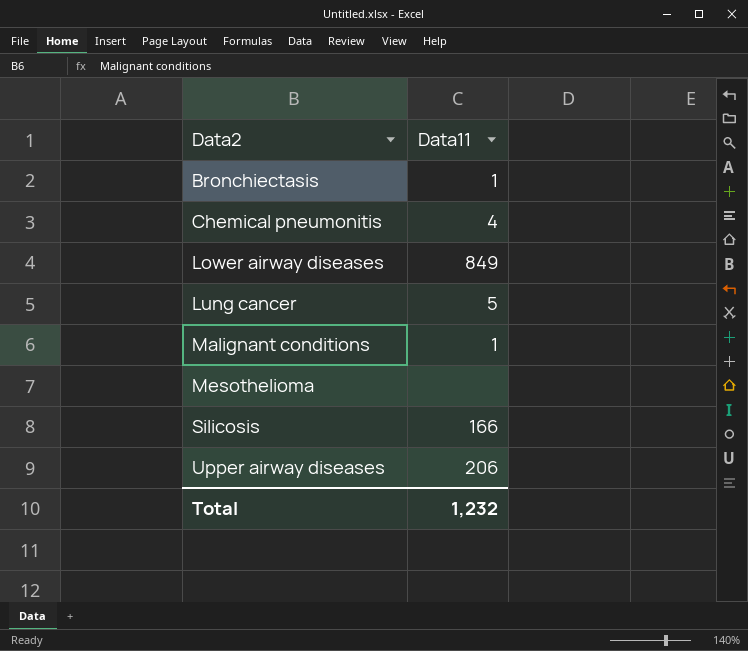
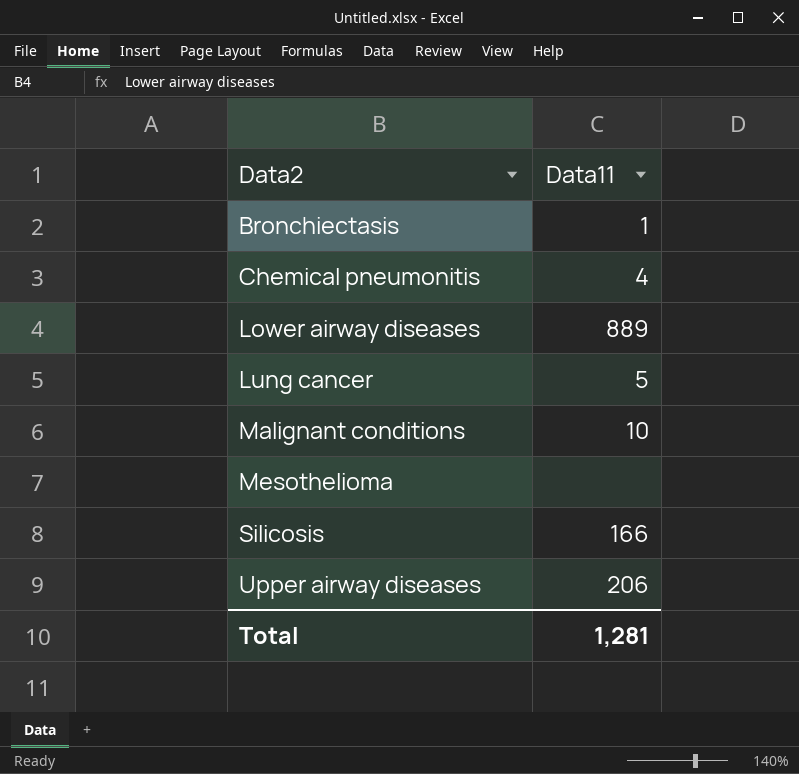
Lower airway diseases | Data11: 849 -> 889
Malignant conditions | Data11: 1 -> 10
Total | Data11: 1,232 -> 1,281

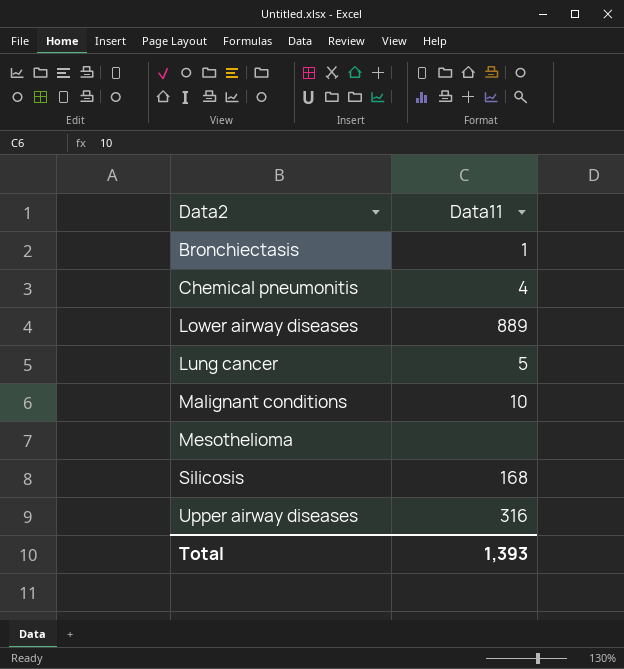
Silicosis | Data11: 166 -> 168
Upper airway diseases | Data11: 206 -> 316
Total | Data11: 1,281 -> 1,393

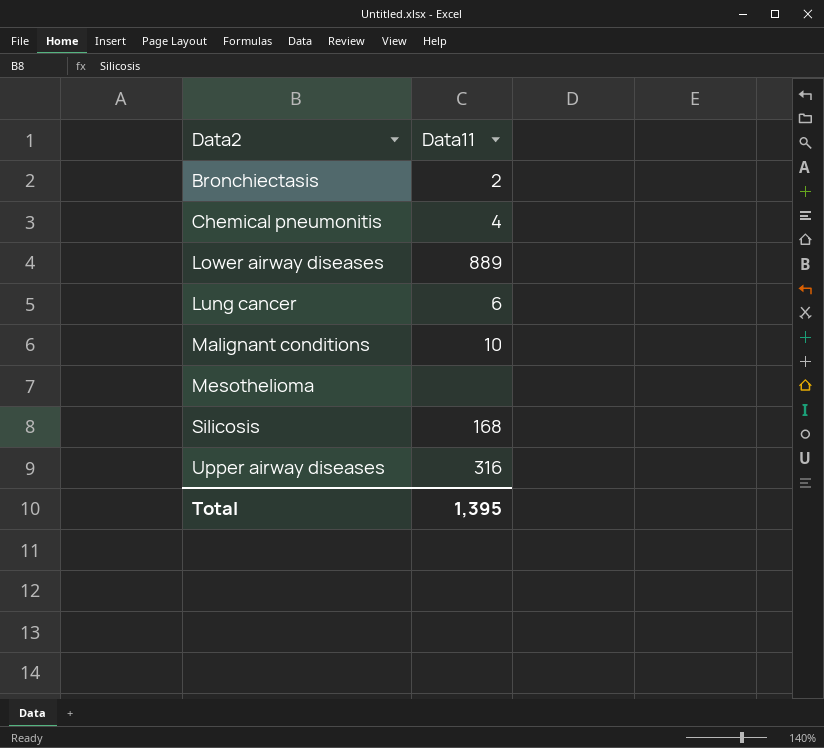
Bronchiectasis | Data11: 1 -> 2
Lung cancer | Data11: 5 -> 6
Total | Data11: 1,393 -> 1,395

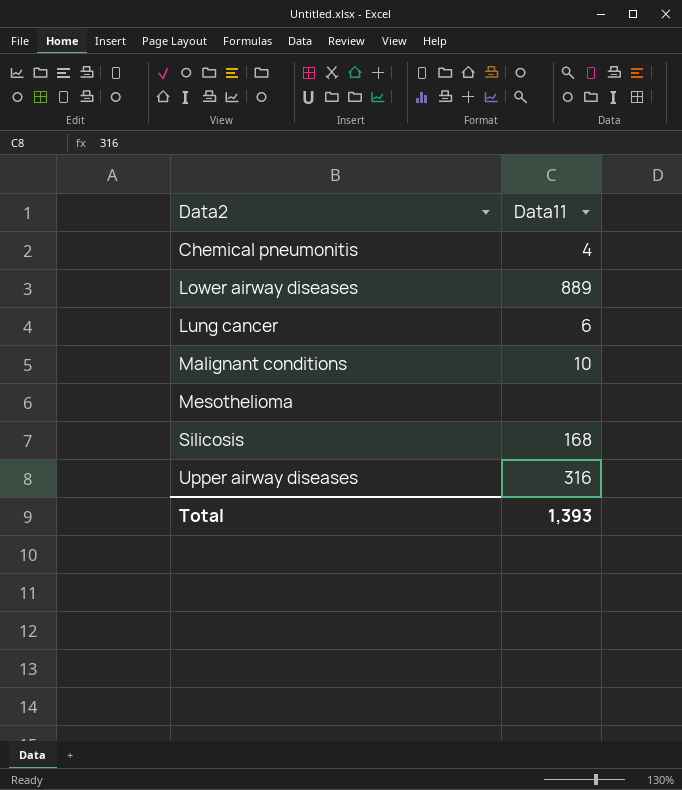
row Bronchiectasis: 2 -> none
Total | Data11: 1,395 -> 1,393

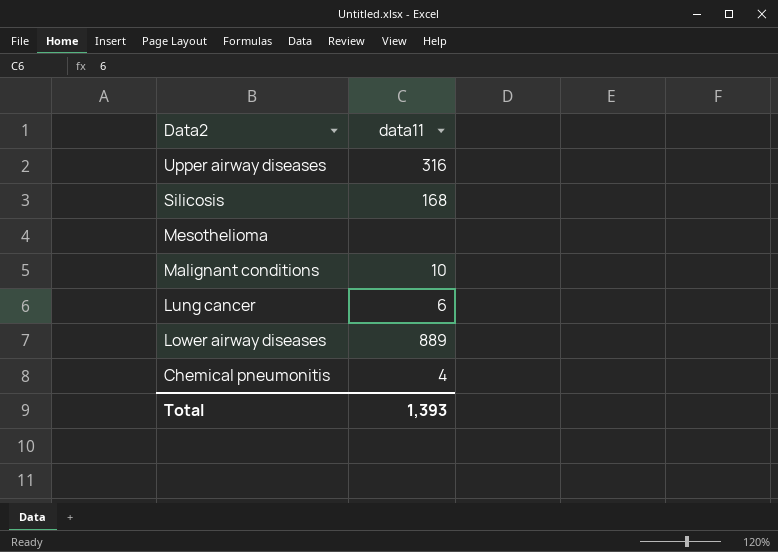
row order: Data2 ascending -> Data2 descending
column name: Data11 -> data11

